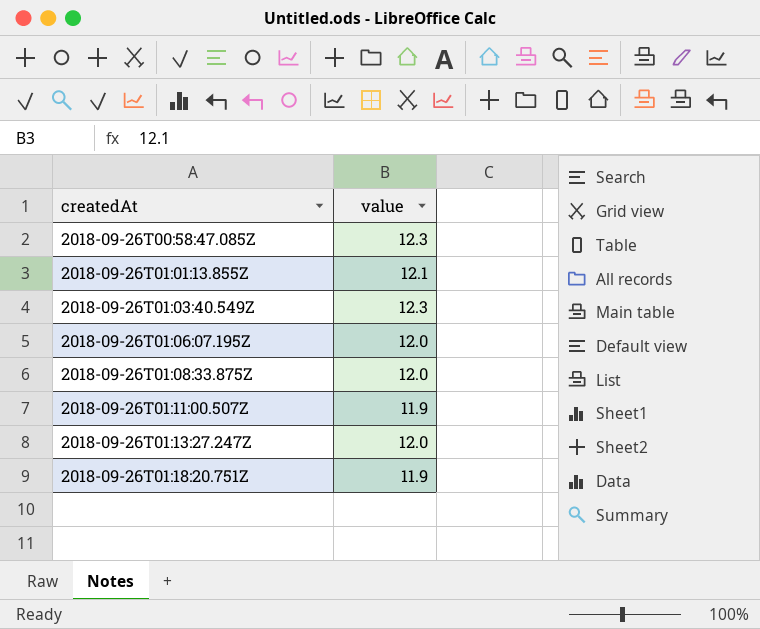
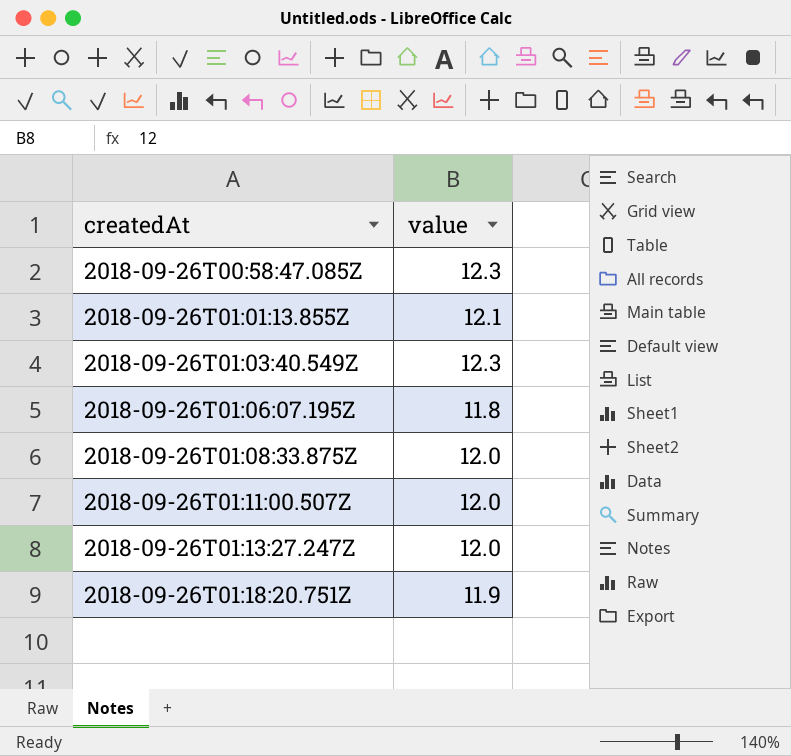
2018-09-26T01:06:07.195Z | value: 12.0 -> 11.8
2018-09-26T01:11:00.507Z | value: 11.9 -> 12.0

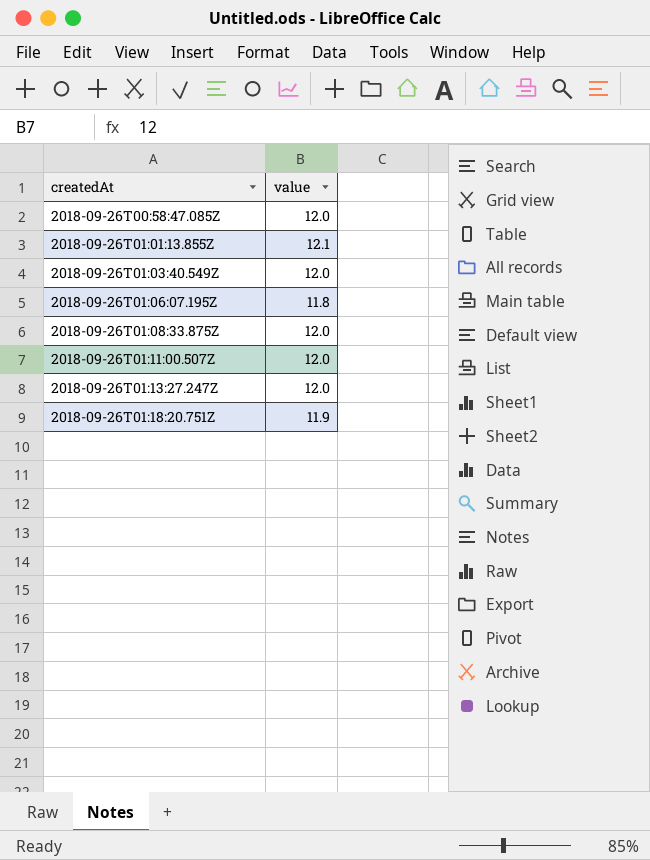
2018-09-26T00:58:47.085Z | value: 12.3 -> 12.0
2018-09-26T01:03:40.549Z | value: 12.3 -> 12.0

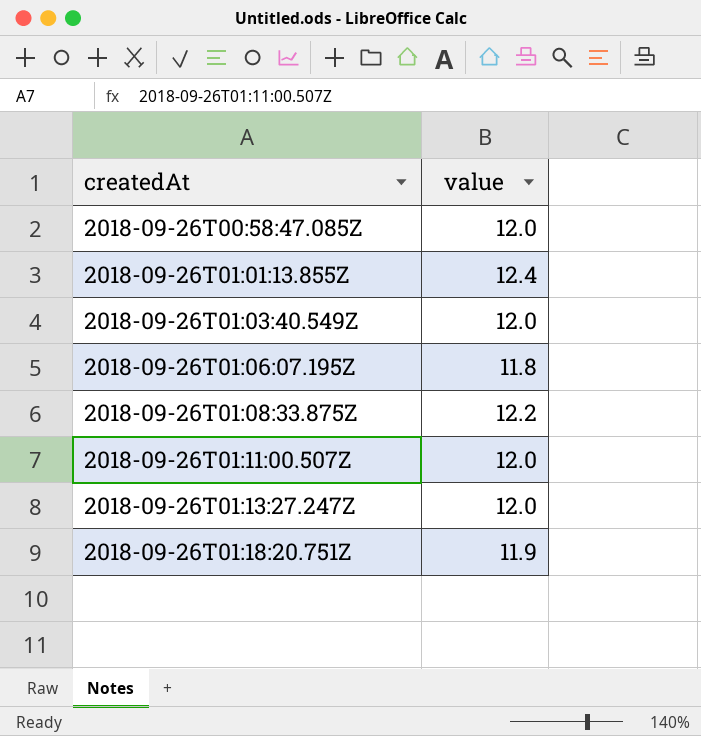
2018-09-26T01:01:13.855Z | value: 12.1 -> 12.4
2018-09-26T01:08:33.875Z | value: 12.0 -> 12.2

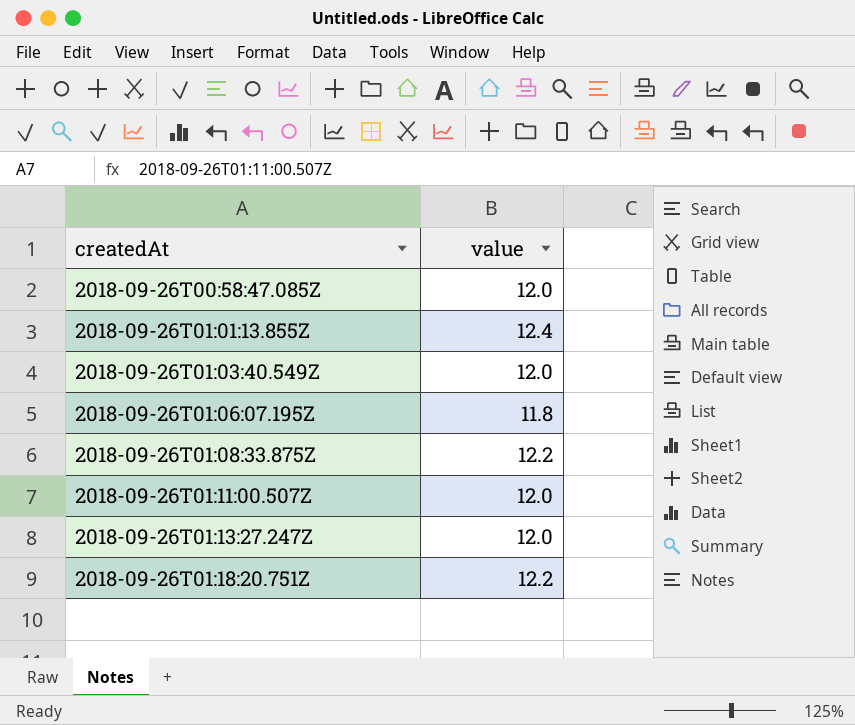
2018-09-26T01:18:20.751Z | value: 11.9 -> 12.2

